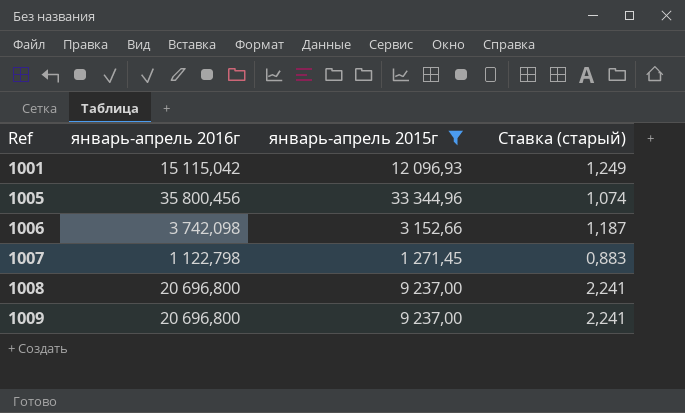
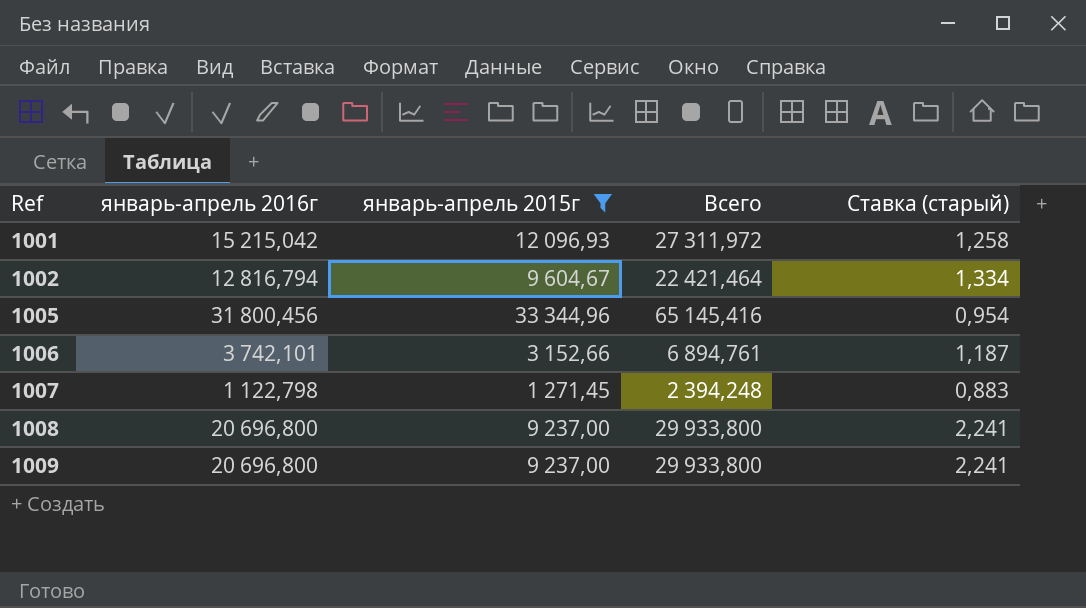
column Всего | formula: none -> [январь-апрель 2016г] + [январь-апрель 2015г]
1001 | январь-апрель 2016г: 15 115,042 -> 15 215,042
1001 | Ставка (старый): 1,249 -> 1,258
row 1002: none -> 12 816,794 | 9 604,67 | 22 421,464 | 1,334
1005 | январь-апрель 2016г: 35 800,456 -> 31 800,456
1005 | Ставка (старый): 1,074 -> 0,954
1006 | январь-апрель 2016г: 3 742,098 -> 3 742,101

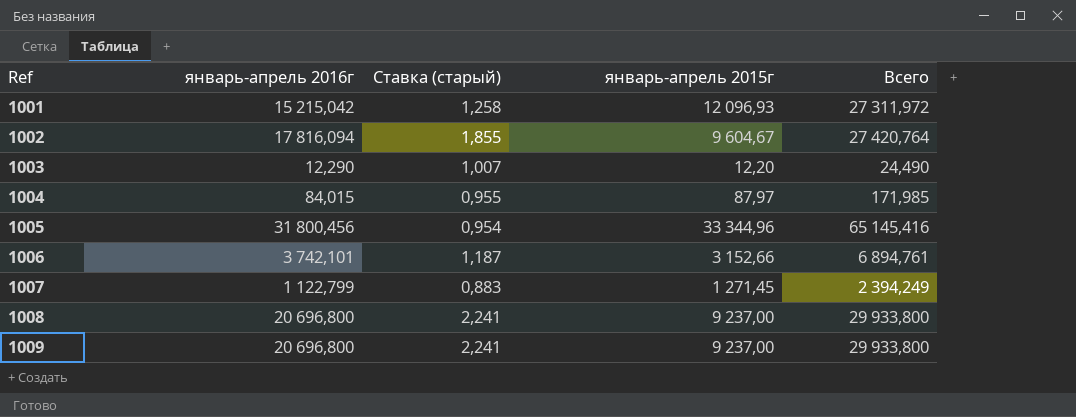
filter: январь-апрель 2015г >= 1 271,45 -> none
column Ставка (старый) | position: 5 -> 3
1002 | январь-апрель 2016г: 12 816,794 -> 17 816,094
1002 | Ставка (старый): 1,334 -> 1,855
1002 | Всего: 22 421,464 -> 27 420,764
1007 | январь-апрель 2016г: 1 122,798 -> 1 122,799
1007 | Всего: 2 394,248 -> 2 394,249

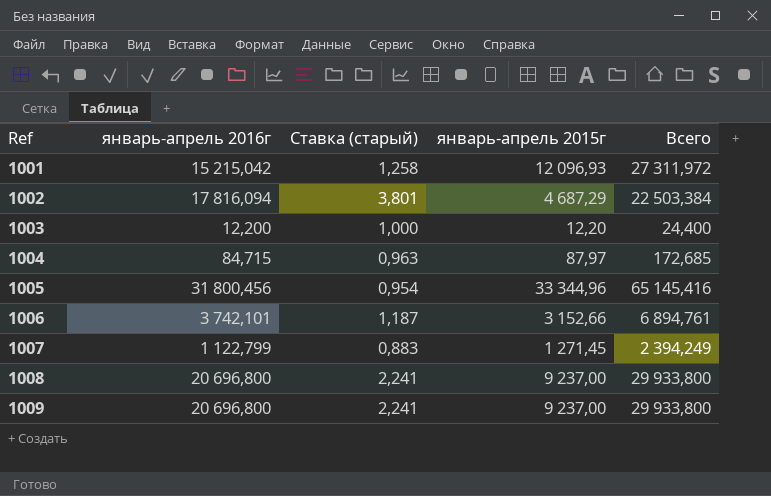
1002 | Ставка (старый): 1,855 -> 3,801
1002 | январь-апрель 2015г: 9 604,67 -> 4 687,29
1002 | Всего: 27 420,764 -> 22 503,384
1003 | январь-апрель 2016г: 12,290 -> 12,200
1003 | Ставка (старый): 1,007 -> 1,000
1003 | Всего: 24,490 -> 24,400
1004 | январь-апрель 2016г: 84,015 -> 84,715
1004 | Ставка (старый): 0,955 -> 0,963
1004 | Всего: 171,985 -> 172,685

